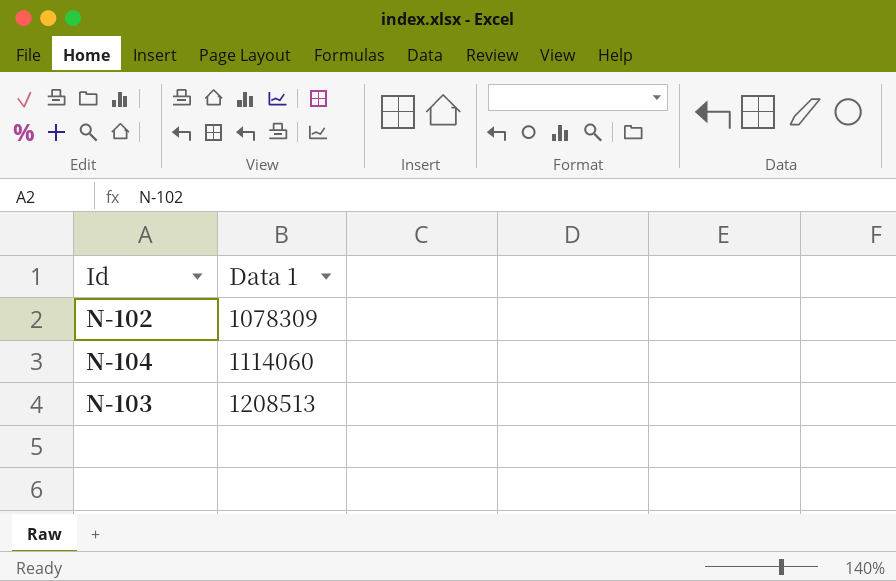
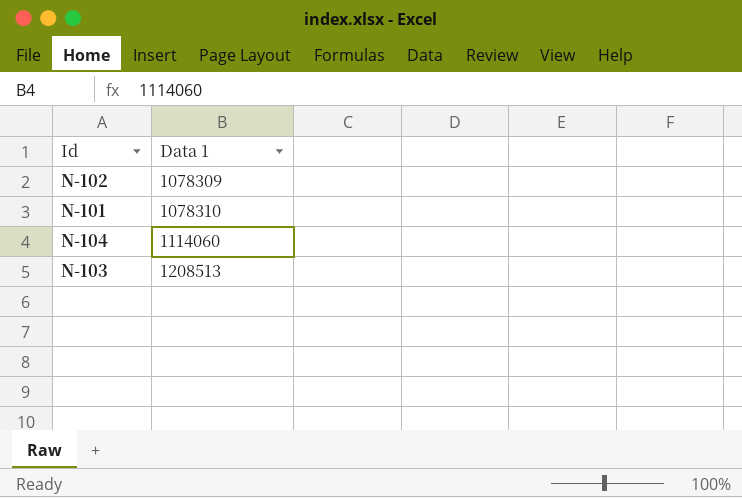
row N-101: none -> 1078310

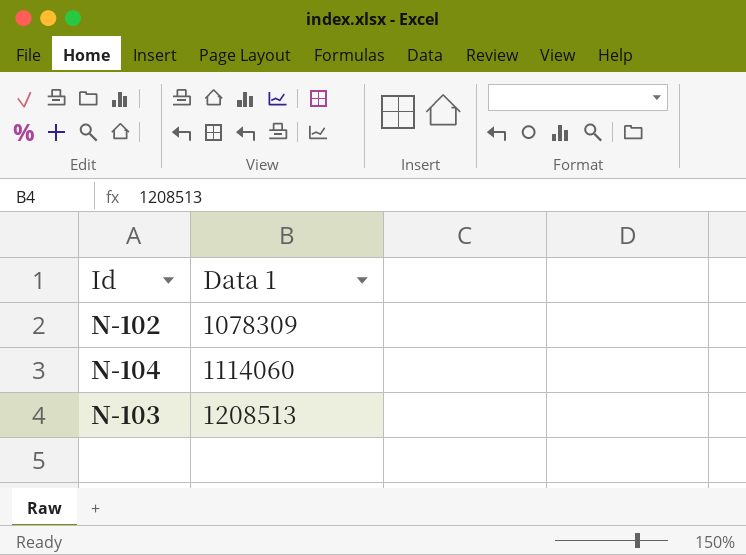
row N-101: 1078310 -> none

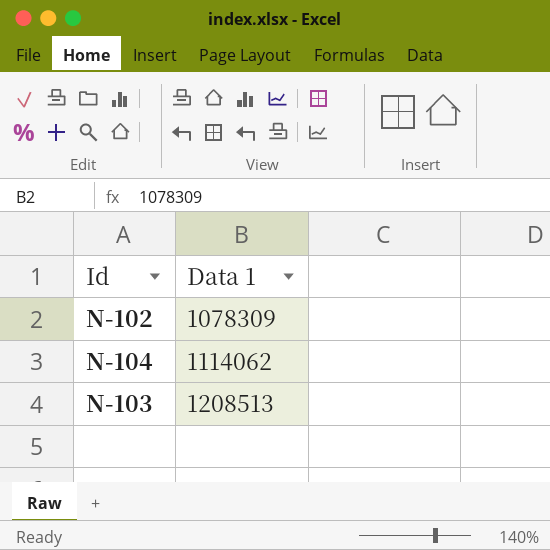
N-104 | Data 1: 1114060 -> 1114062

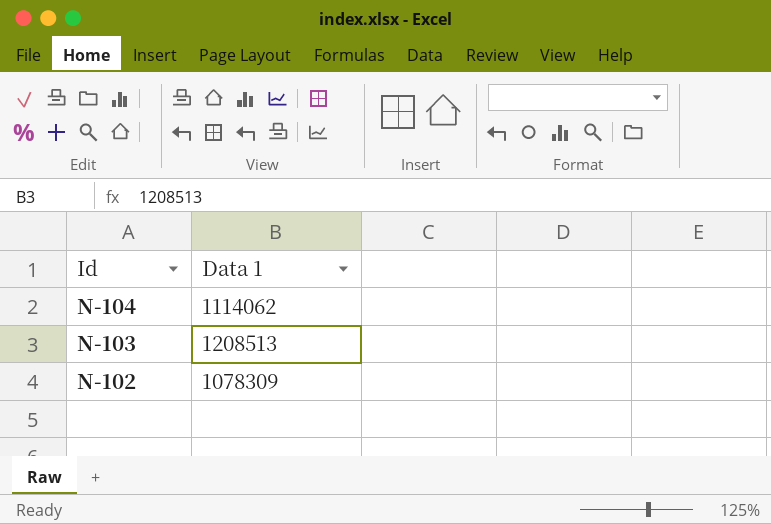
row order: Data 1 ascending -> Id descending

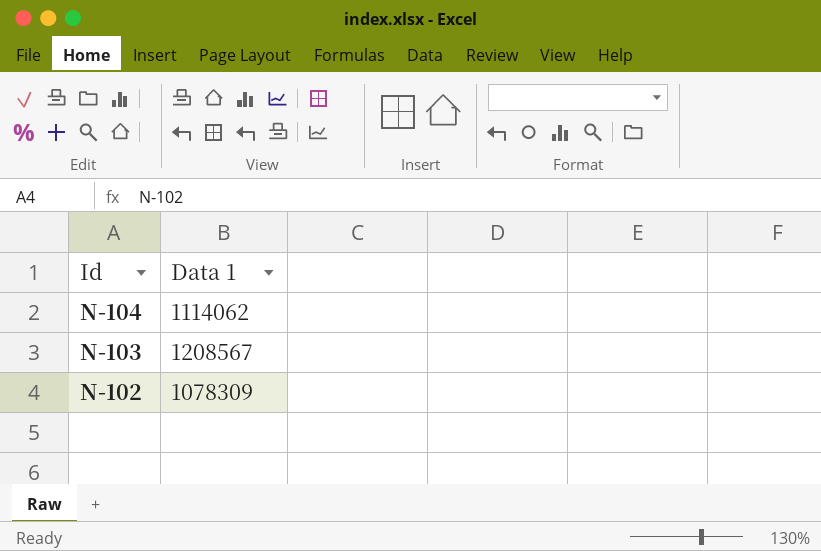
N-103 | Data 1: 1208513 -> 1208567

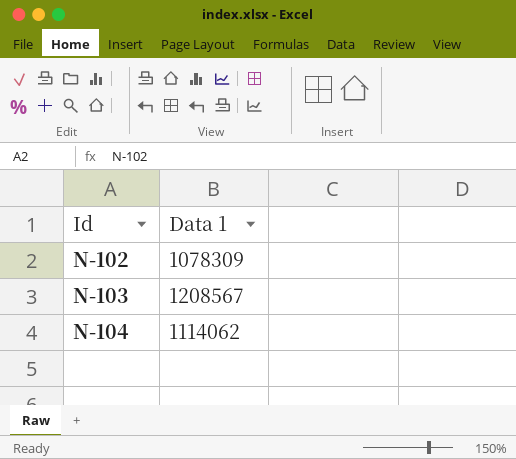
row order: Id descending -> Id ascending

